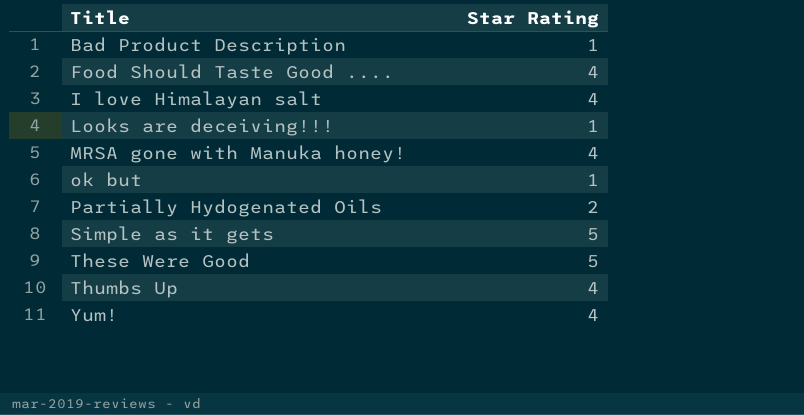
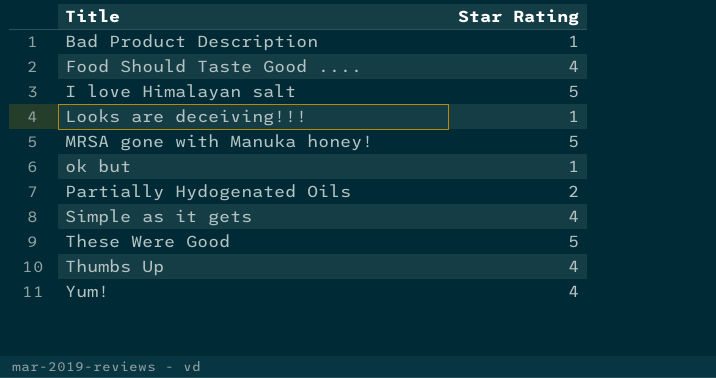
I love Himalayan salt | Star Rating: 4 -> 5
MRSA gone with Manuka honey! | Star Rating: 4 -> 5
Simple as it gets | Star Rating: 5 -> 4

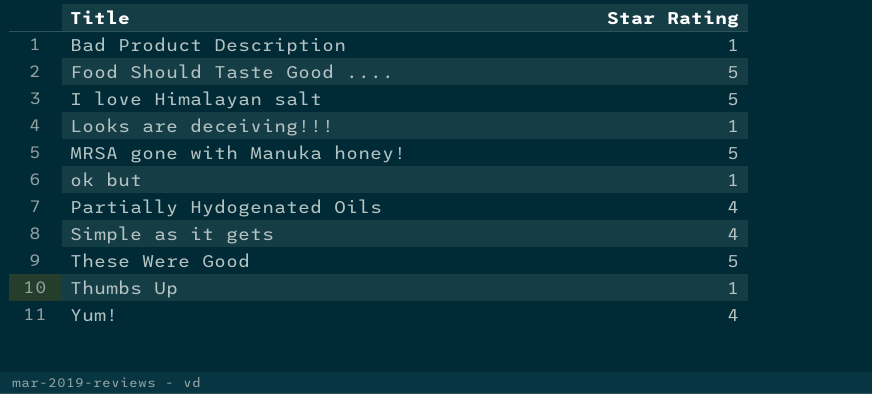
Food Should Taste Good .... | Star Rating: 4 -> 5
Partially Hydogenated Oils | Star Rating: 2 -> 4
Thumbs Up | Star Rating: 4 -> 1

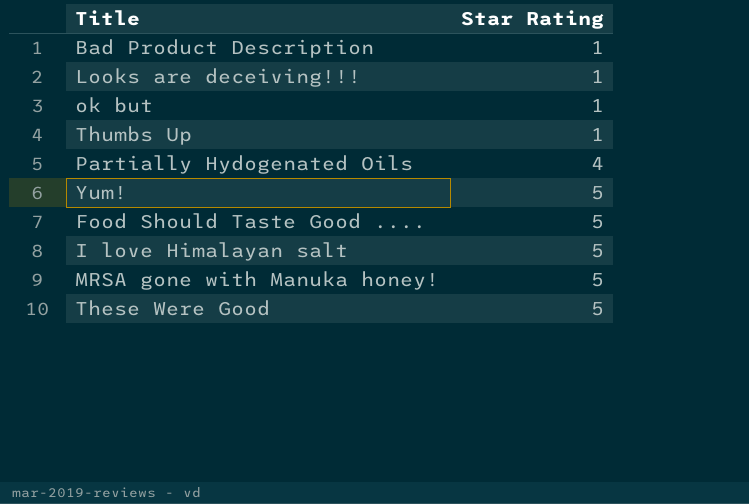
row order: Title ascending -> Star Rating ascending
row Simple as it gets: 4 -> none
Yum! | Star Rating: 4 -> 5

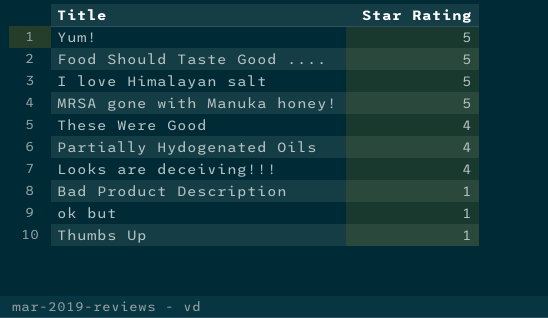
row order: Star Rating ascending -> Star Rating descending
These Were Good | Star Rating: 5 -> 4
Looks are deceiving!!! | Star Rating: 1 -> 4

